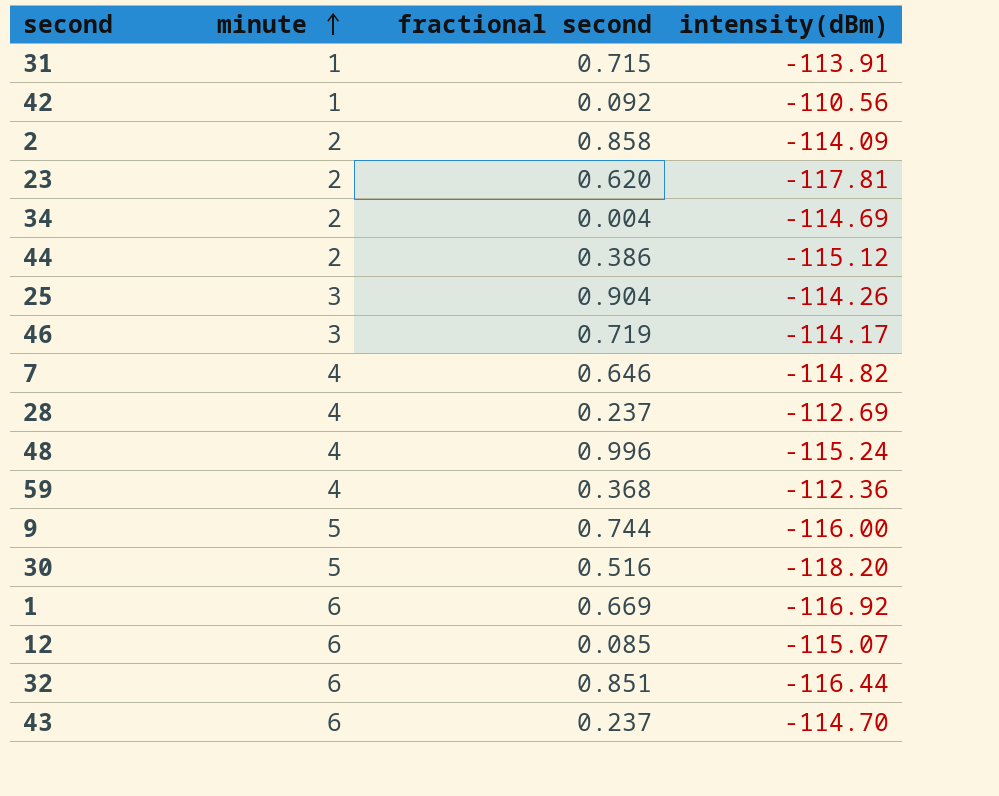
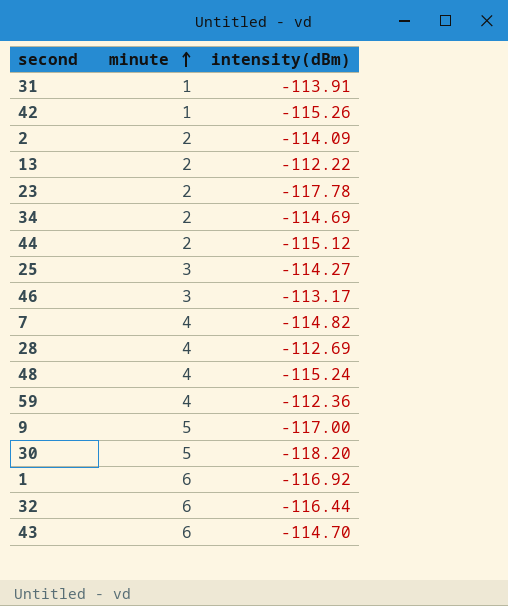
column fractional second | position: 3 -> none
row 12: 6 | 0.085 | -115.07 -> none
42 | intensity(dBm): -110.56 -> -115.26
row 13: none -> 2 | -112.22
23 | intensity(dBm): -117.81 -> -117.78
25 | intensity(dBm): -114.26 -> -114.27
46 | intensity(dBm): -114.17 -> -113.17
9 | intensity(dBm): -116.00 -> -117.00

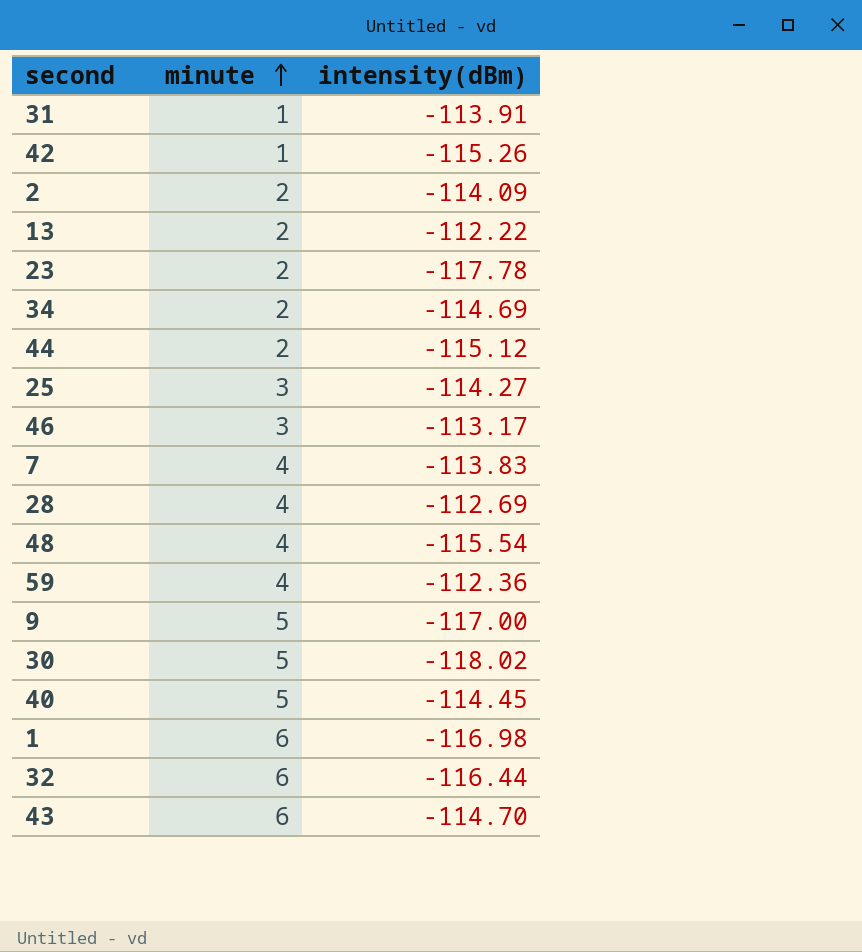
7 | intensity(dBm): -114.82 -> -113.83
48 | intensity(dBm): -115.24 -> -115.54
30 | intensity(dBm): -118.20 -> -118.02
row 40: none -> 5 | -114.45
1 | intensity(dBm): -116.92 -> -116.98

